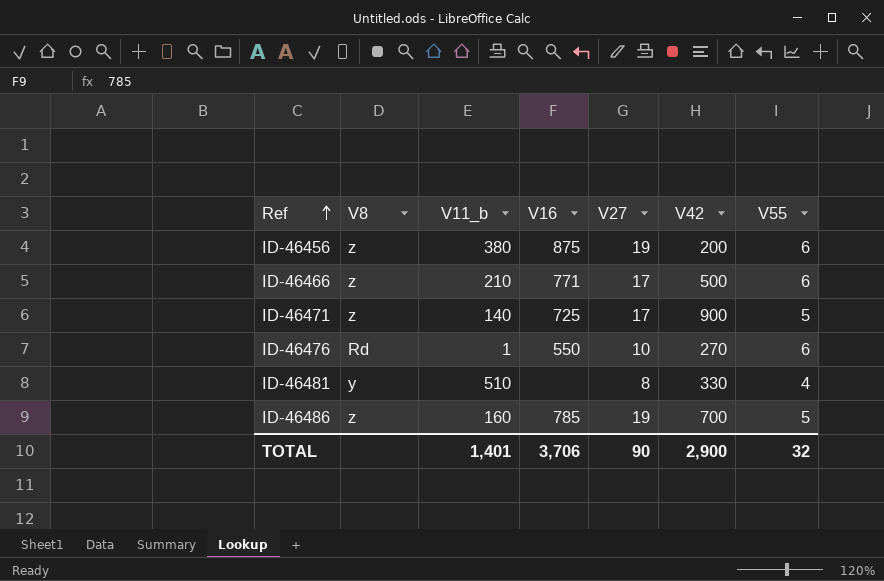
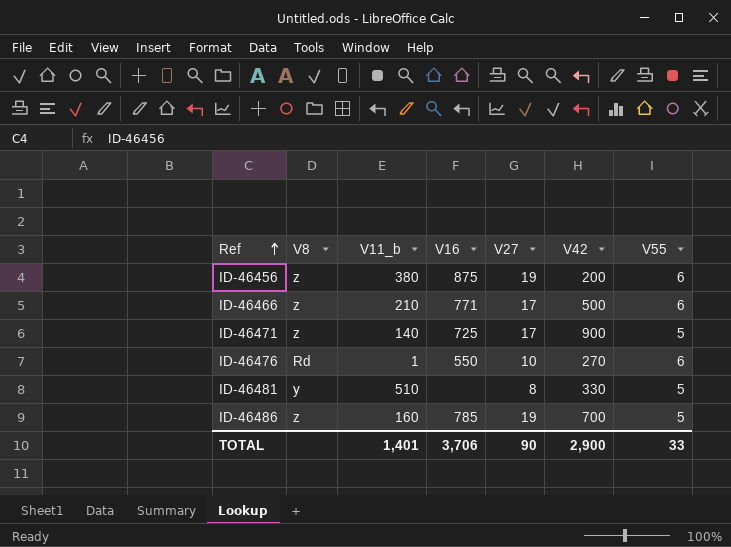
ID-46481 | V55: 4 -> 5
TOTAL | V55: 32 -> 33

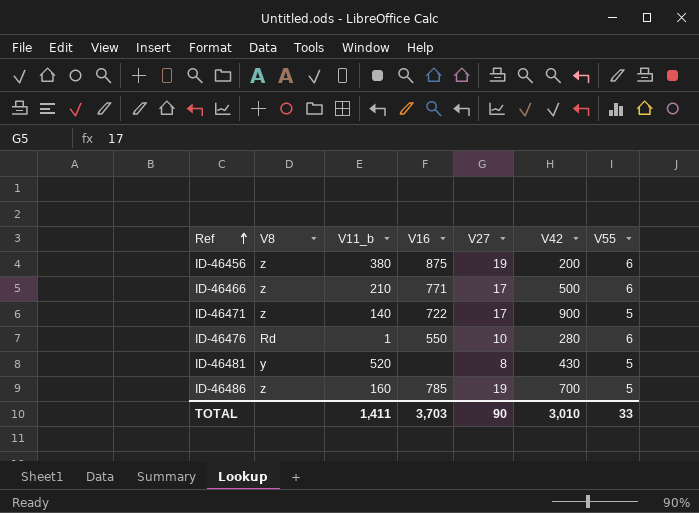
ID-46471 | V16: 725 -> 722
ID-46476 | V42: 270 -> 280
ID-46481 | V11_b: 510 -> 520
ID-46481 | V42: 330 -> 430
TOTAL | V11_b: 1,401 -> 1,411
TOTAL | V16: 3,706 -> 3,703
TOTAL | V42: 2,900 -> 3,010

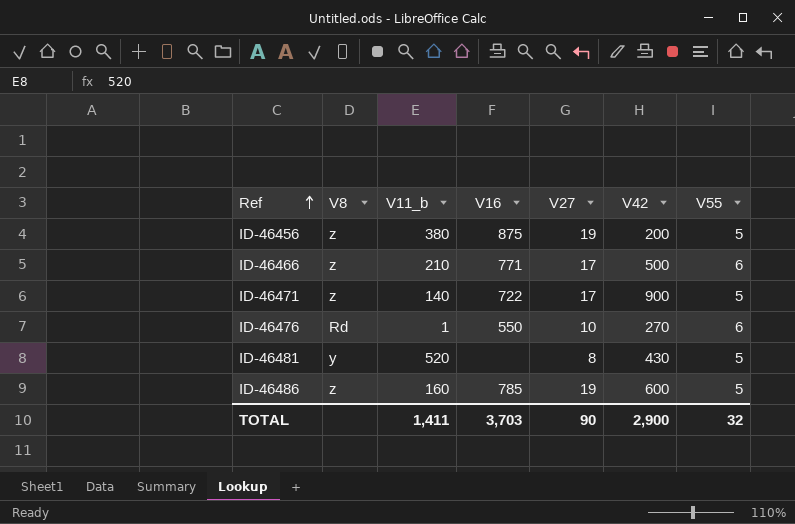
ID-46456 | V55: 6 -> 5
ID-46476 | V42: 280 -> 270
ID-46486 | V42: 700 -> 600
TOTAL | V42: 3,010 -> 2,900
TOTAL | V55: 33 -> 32

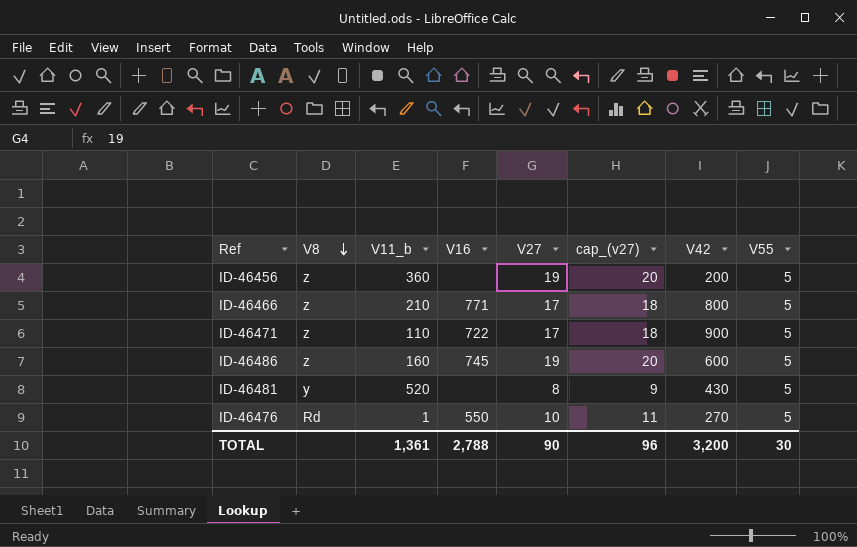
row order: Ref ascending -> V8 descending
column cap_(v27) | formula: none -> [V27] + 1
ID-46456 | V11_b: 380 -> 360
ID-46456 | V16: 875 -> none
ID-46466 | V42: 500 -> 800
ID-46466 | V55: 6 -> 5
ID-46471 | V11_b: 140 -> 110
ID-46486 | V16: 785 -> 745
ID-46476 | V55: 6 -> 5
TOTAL | V11_b: 1,411 -> 1,361
TOTAL | V16: 3,703 -> 2,788
TOTAL | V42: 2,900 -> 3,200
TOTAL | V55: 32 -> 30

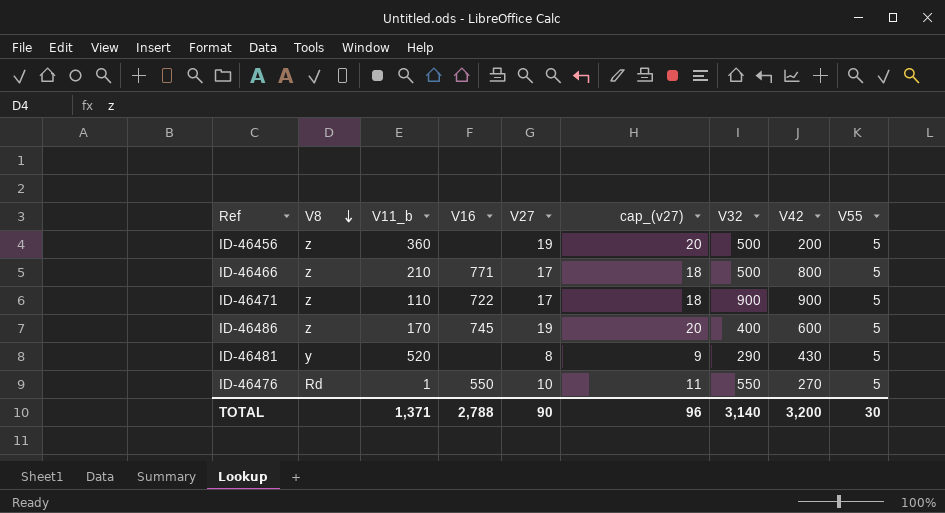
column V32 | position: none -> 7
ID-46486 | V11_b: 160 -> 170
TOTAL | V11_b: 1,361 -> 1,371

